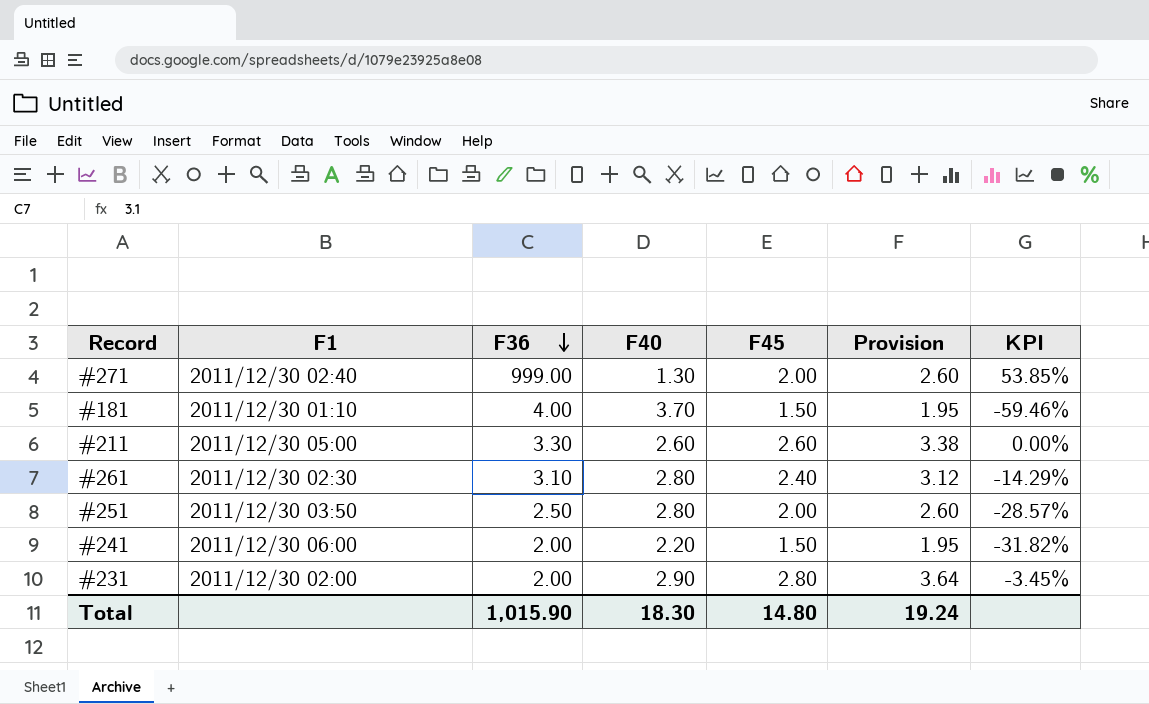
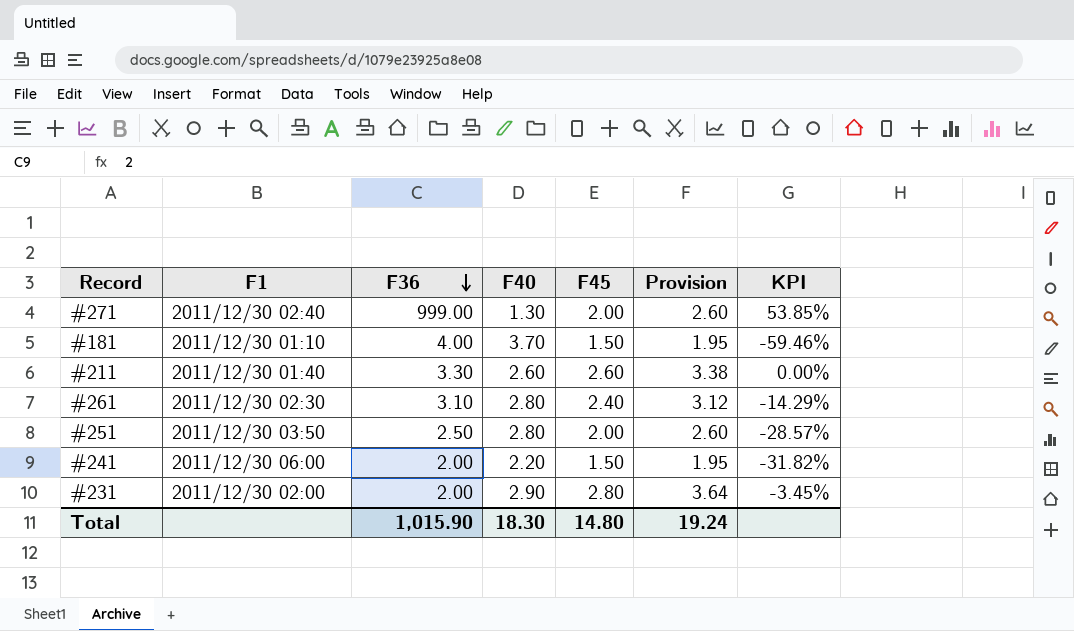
#211 | F1: 2011/12/30 05:00 -> 2011/12/30 01:40

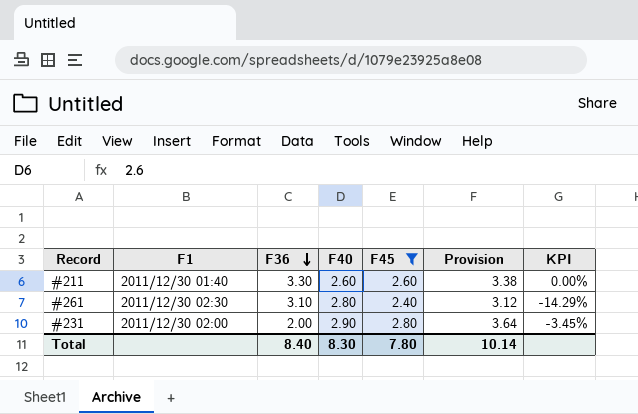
filter: none -> F45 >= 2.40
Total | F36: 1,015.90 -> 8.40
Total | F40: 18.30 -> 8.30
Total | F45: 14.80 -> 7.80
Total | Provision: 19.24 -> 10.14

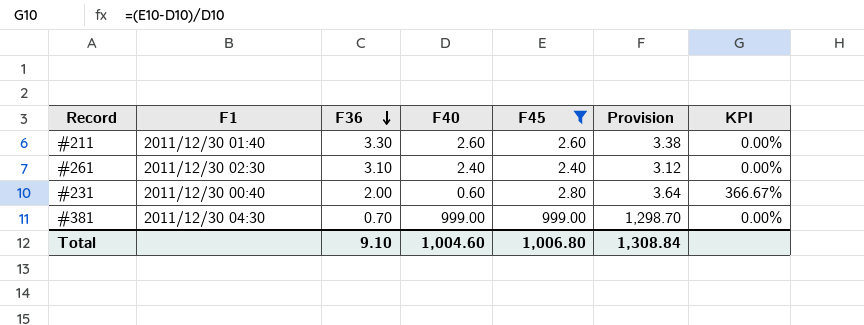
#261 | F40: 2.80 -> 2.40
#261 | KPI: -14.29% -> 0.00%
#231 | F1: 2011/12/30 02:00 -> 2011/12/30 00:40
#231 | F40: 2.90 -> 0.60
#231 | KPI: -3.45% -> 366.67%
row #381: none -> 2011/12/30 04:30 | 0.70 | 999.00 | 999.00 | 1,298.70 | 0.00%
Total | F36: 8.40 -> 9.10
Total | F40: 8.30 -> 1,004.60
Total | F45: 7.80 -> 1,006.80
Total | Provision: 10.14 -> 1,308.84

